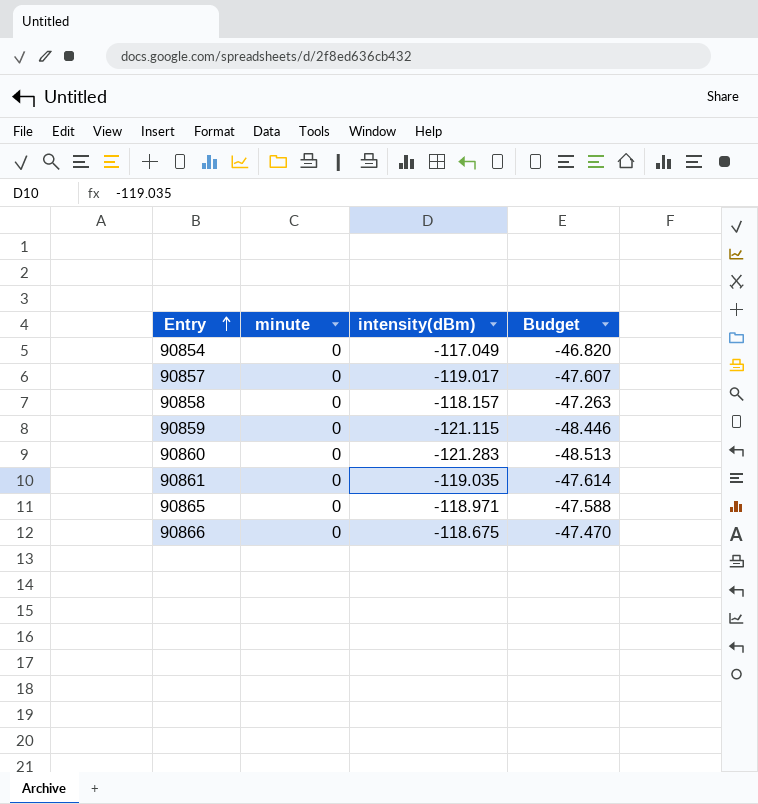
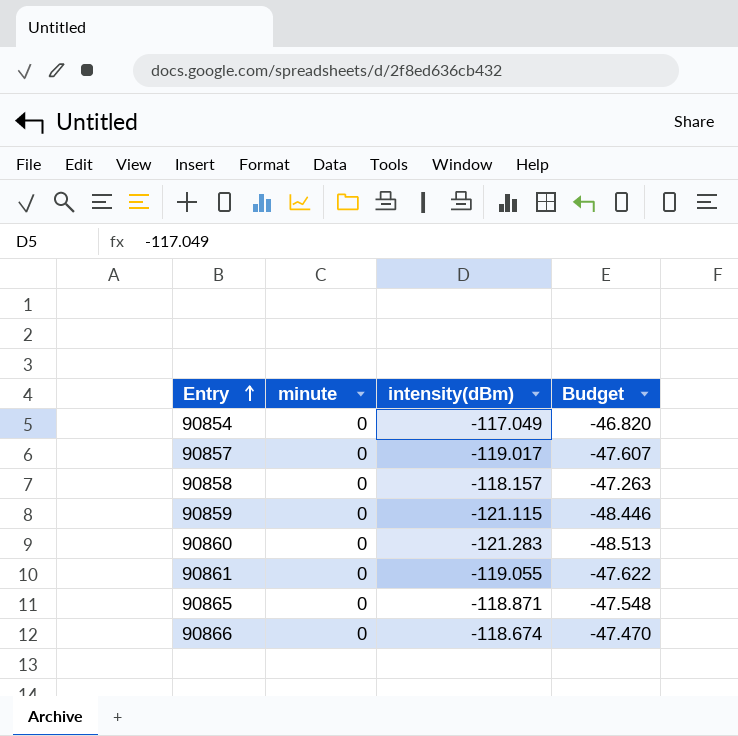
90861 | intensity(dBm): -119.035 -> -119.055
90861 | Budget: -47.614 -> -47.622
90865 | intensity(dBm): -118.971 -> -118.871
90865 | Budget: -47.588 -> -47.548
90866 | intensity(dBm): -118.675 -> -118.674

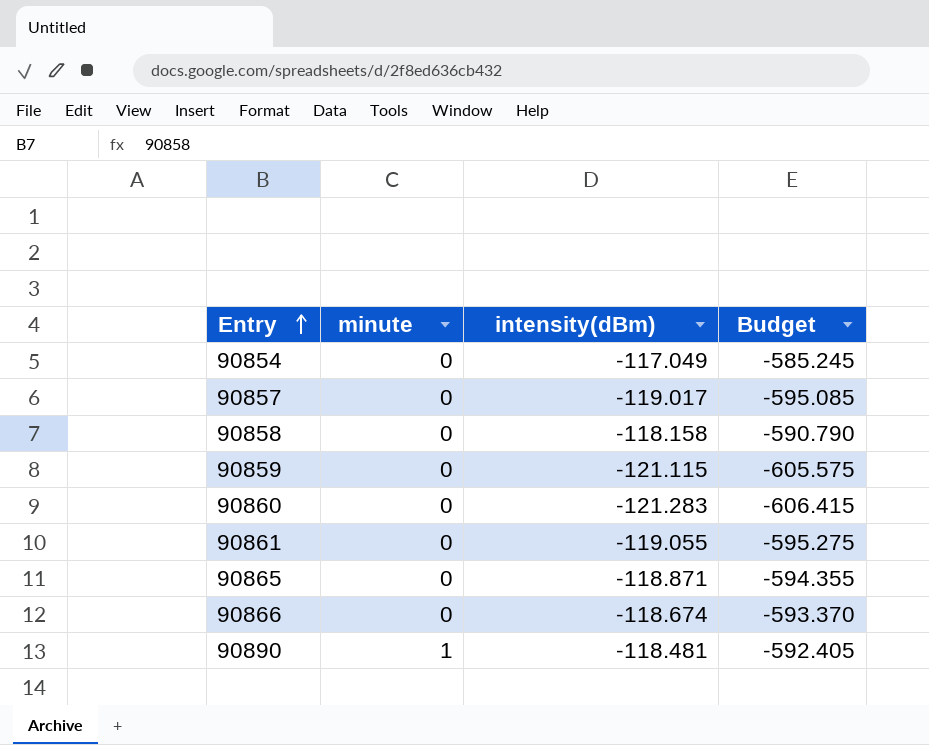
column Budget | formula: [intensity(dBm)] * 0.4 -> [intensity(dBm)] * 5
90858 | intensity(dBm): -118.157 -> -118.158
row 90890: none -> 1 | -118.481 | -592.405

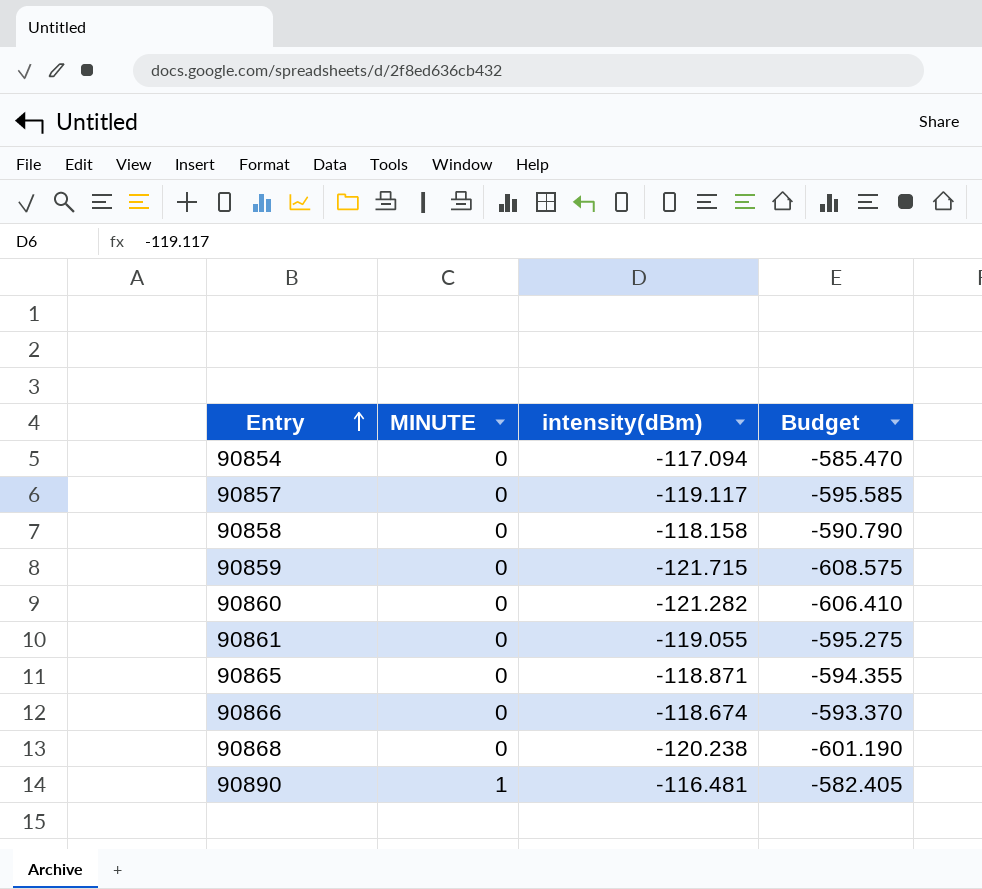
column name: minute -> MINUTE
90854 | intensity(dBm): -117.049 -> -117.094
90854 | Budget: -585.245 -> -585.470
90857 | intensity(dBm): -119.017 -> -119.117
90857 | Budget: -595.085 -> -595.585
90859 | intensity(dBm): -121.115 -> -121.715
90859 | Budget: -605.575 -> -608.575
90860 | intensity(dBm): -121.283 -> -121.282
90860 | Budget: -606.415 -> -606.410
row 90868: none -> 0 | -120.238 | -601.190
90890 | intensity(dBm): -118.481 -> -116.481
90890 | Budget: -592.405 -> -582.405

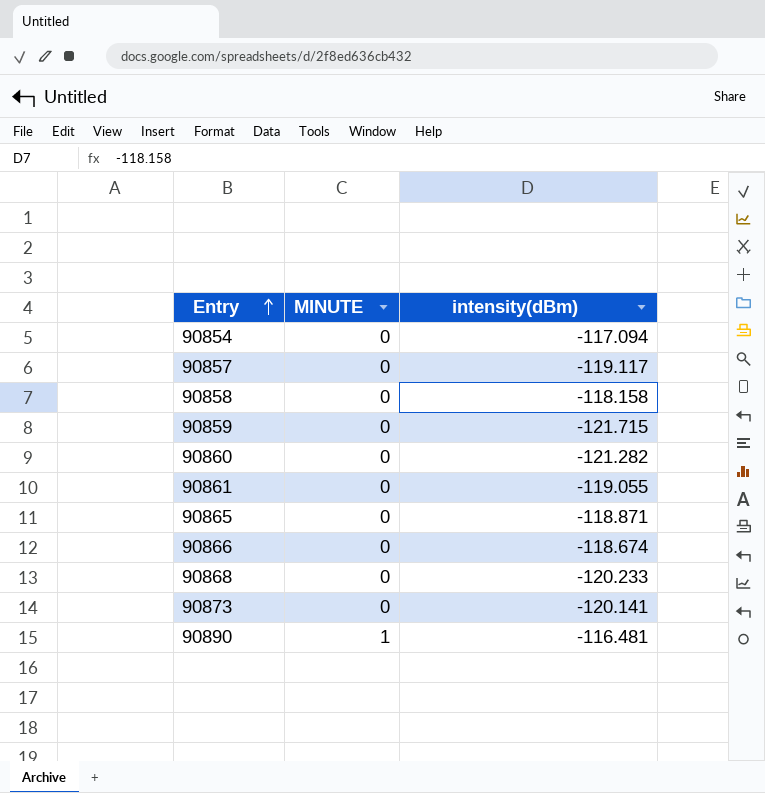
column Budget | formula: [intensity(dBm)] * 5 -> none
90868 | intensity(dBm): -120.238 -> -120.233
row 90873: none -> 0 | -120.141

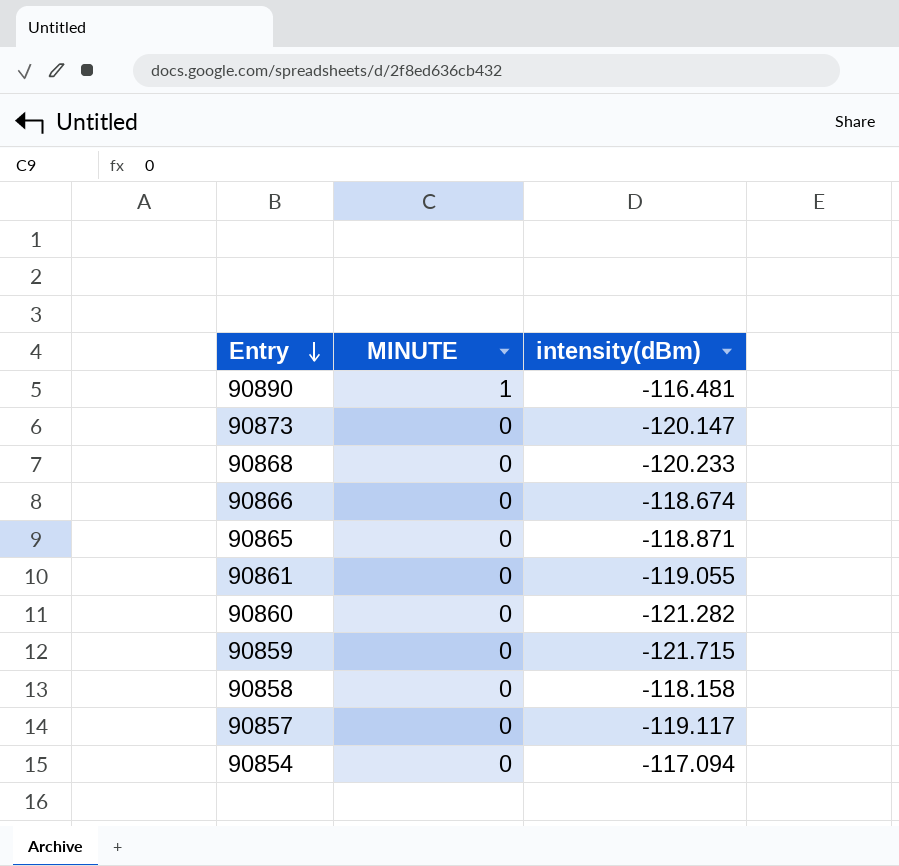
row order: Entry ascending -> Entry descending
90873 | intensity(dBm): -120.141 -> -120.147

